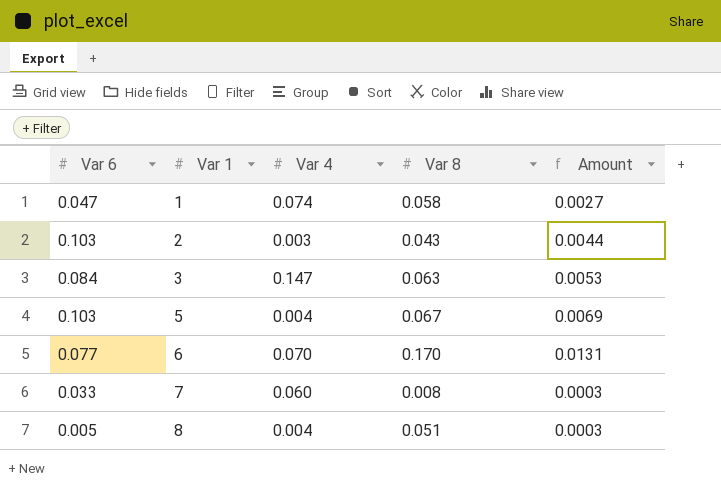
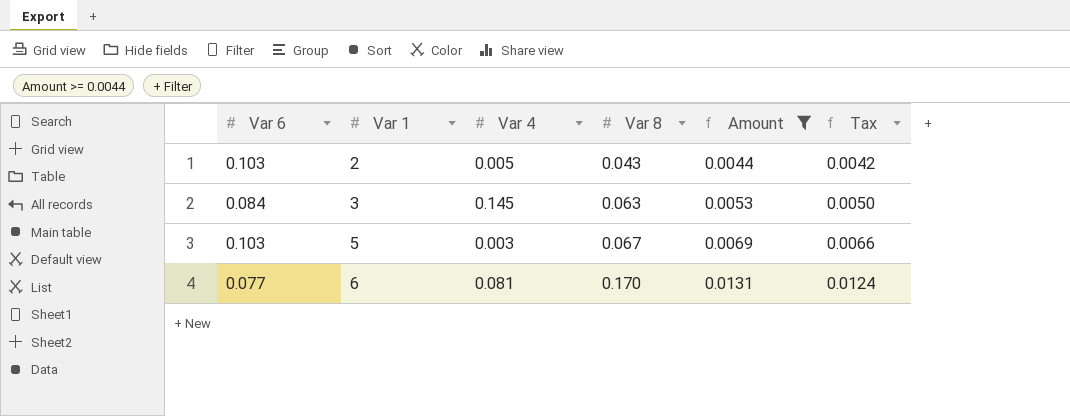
filter: none -> Amount >= 0.0044
column Tax | formula: none -> [Amount] * 0.95
2 | Var 4: 0.003 -> 0.005
3 | Var 4: 0.147 -> 0.145
5 | Var 4: 0.004 -> 0.003
6 | Var 4: 0.070 -> 0.081

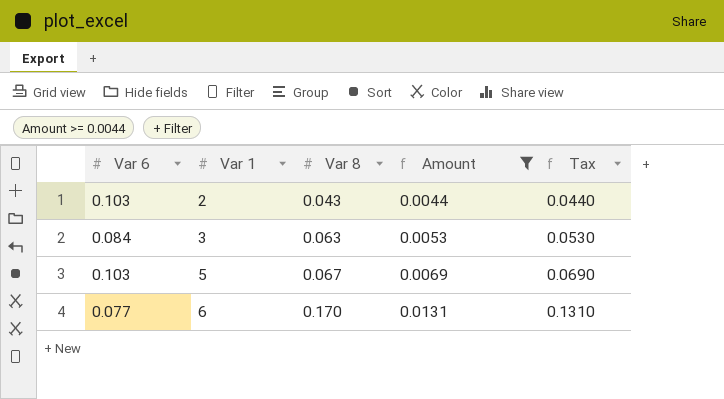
column Var 4 | position: 3 -> none
column Tax | formula: [Amount] * 0.95 -> [Amount] * 10

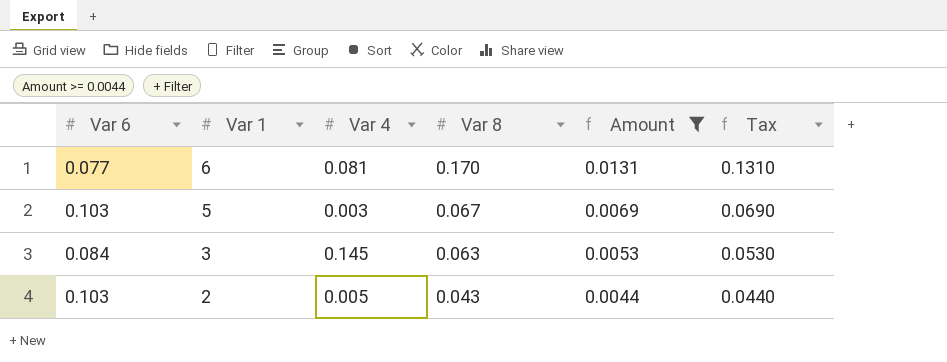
row order: Var 1 ascending -> Var 1 descending
column Var 4 | position: none -> 3

